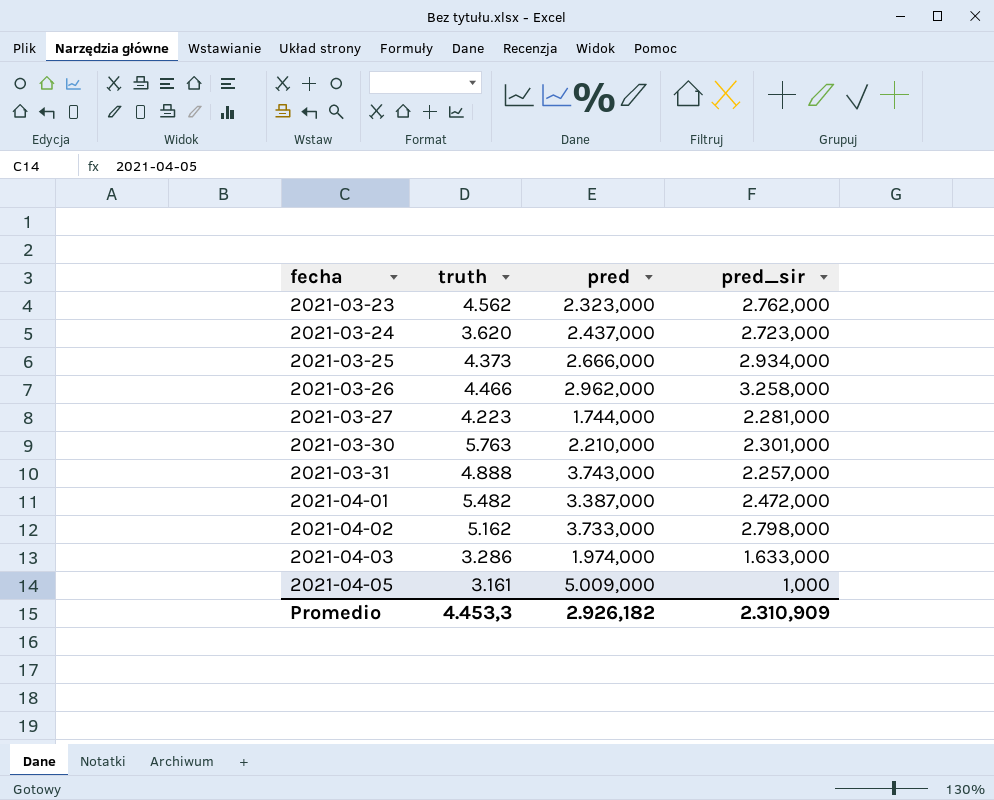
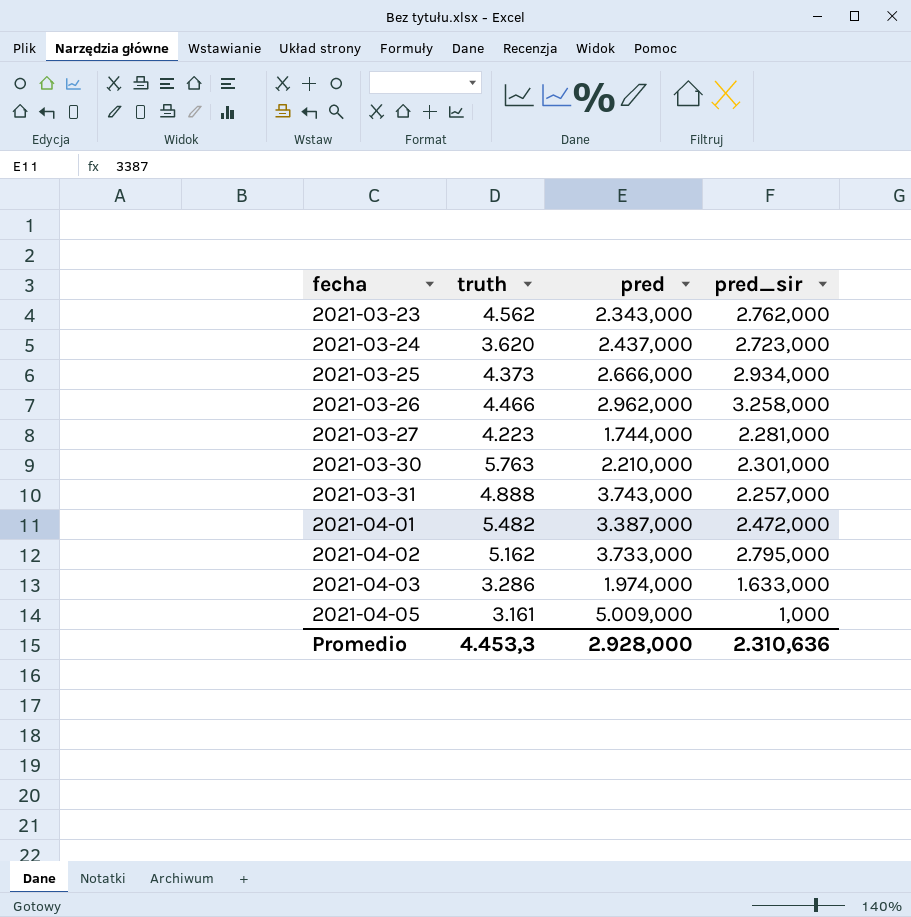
2021-03-23 | pred: 2.323,000 -> 2.343,000
2021-04-02 | pred_sir: 2.798,000 -> 2.795,000
Promedio | pred: 2.926,182 -> 2.928,000
Promedio | pred_sir: 2.310,909 -> 2.310,636

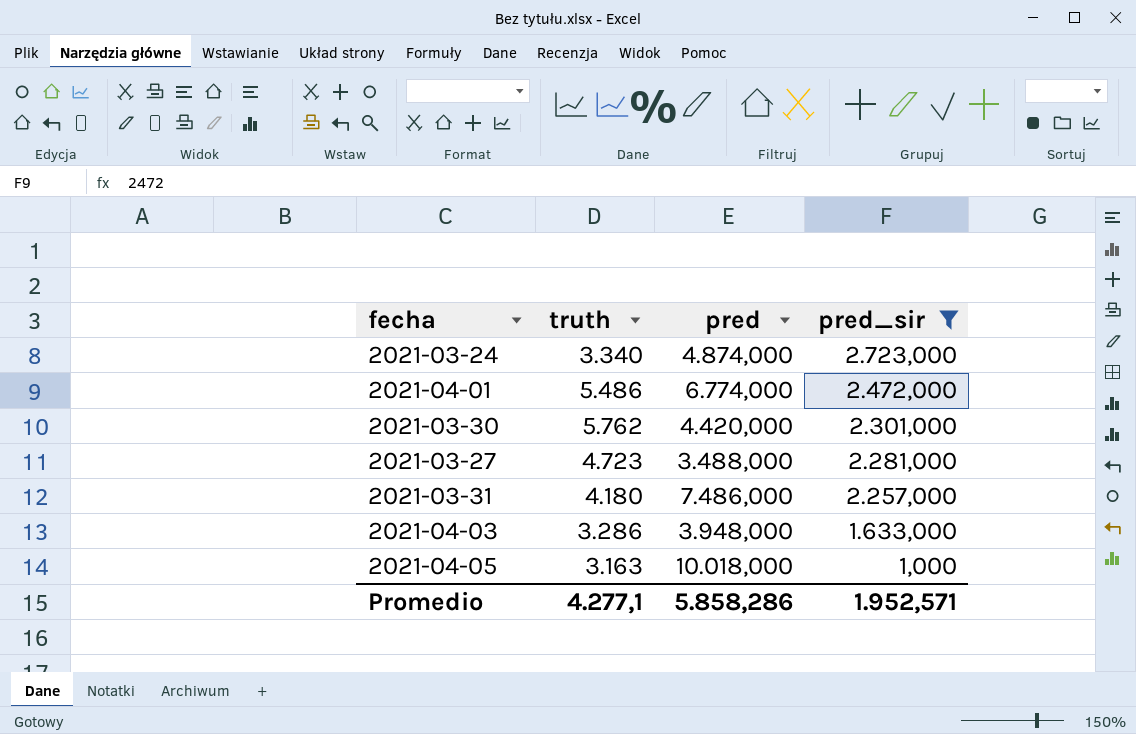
filter: none -> pred_sir <= 2.723,000
row order: fecha ascending -> pred_sir descending
2021-03-24 | truth: 3.620 -> 3.340
2021-03-24 | pred: 2.437,000 -> 4.874,000
2021-04-01 | truth: 5.482 -> 5.486
2021-04-01 | pred: 3.387,000 -> 6.774,000
2021-03-30 | truth: 5.763 -> 5.762
2021-03-30 | pred: 2.210,000 -> 4.420,000
2021-03-27 | truth: 4.223 -> 4.723
2021-03-27 | pred: 1.744,000 -> 3.488,000
2021-03-31 | truth: 4.888 -> 4.180
2021-03-31 | pred: 3.743,000 -> 7.486,000
2021-04-03 | pred: 1.974,000 -> 3.948,000
2021-04-05 | truth: 3.161 -> 3.163
2021-04-05 | pred: 5.009,000 -> 10.018,000
Promedio | truth: 4.453,3 -> 4.277,1
Promedio | pred: 2.928,000 -> 5.858,286
Promedio | pred_sir: 2.310,636 -> 1.952,571

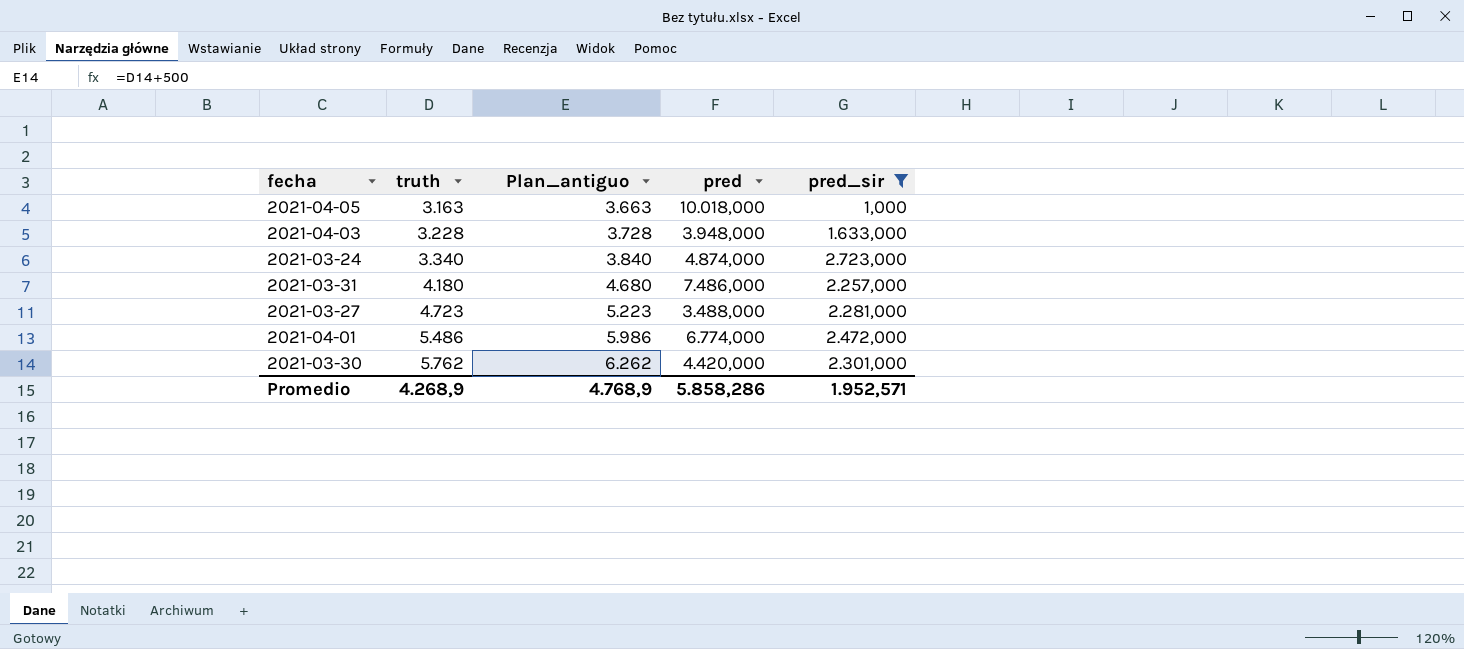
row order: pred_sir descending -> truth ascending
column Plan_antiguo | formula: none -> [truth] + 500
2021-04-03 | truth: 3.286 -> 3.228
Promedio | truth: 4.277,1 -> 4.268,9

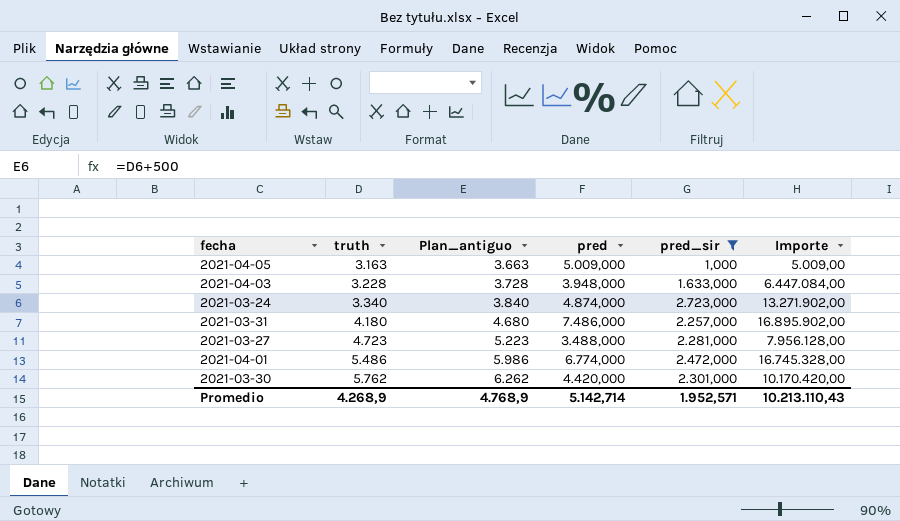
column Importe | formula: none -> [pred] * [pred_sir]
2021-04-05 | pred: 10.018,000 -> 5.009,000
Promedio | pred: 5.858,286 -> 5.142,714

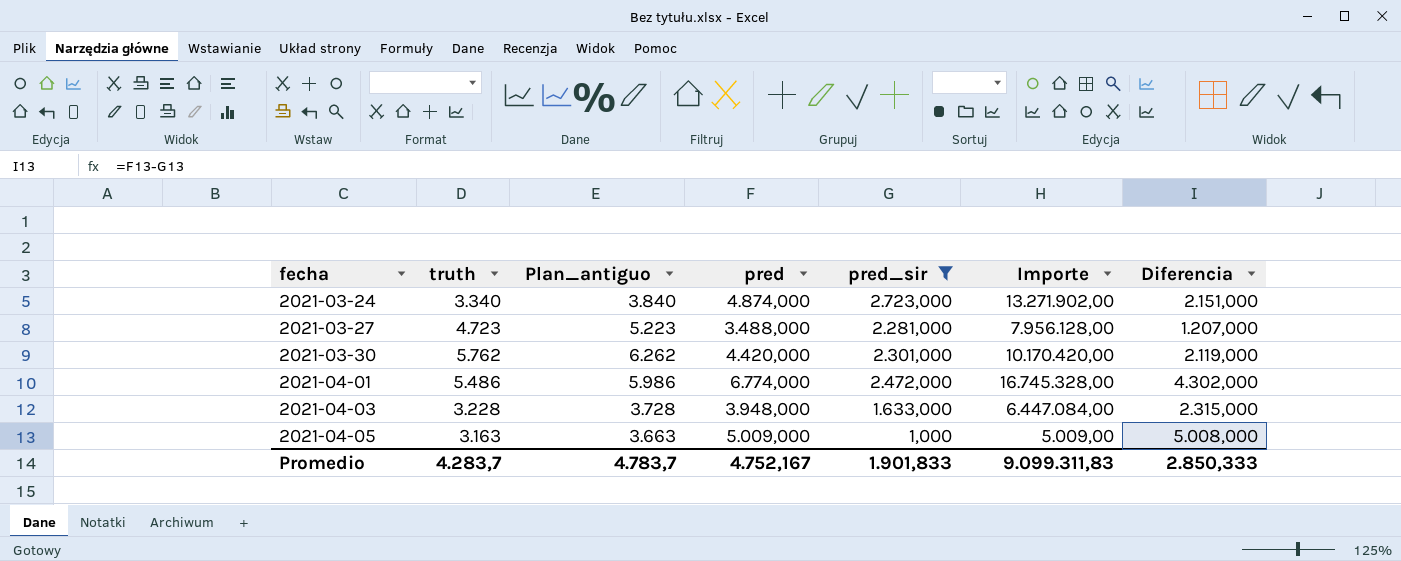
row order: truth ascending -> fecha ascending
column Diferencia | formula: none -> [pred] - [pred_sir]
row 2021-03-31: 4.180 | 4.680 | 7.486,000 | 2.257,000 | 16.895.902,00 -> none
Promedio | truth: 4.268,9 -> 4.283,7
Promedio | Plan_antiguo: 4.768,9 -> 4.783,7
Promedio | pred: 5.142,714 -> 4.752,167
Promedio | pred_sir: 1.952,571 -> 1.901,833
Promedio | Importe: 10.213.110,43 -> 9.099.311,83

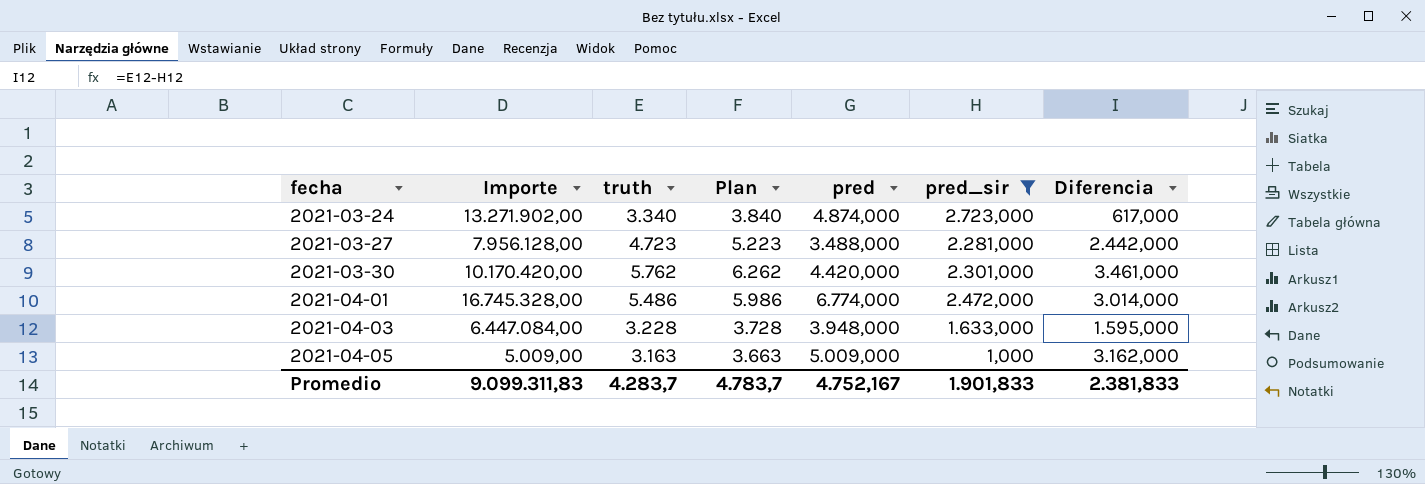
column Importe | position: 6 -> 2
column name: Plan_antiguo -> Plan
column Diferencia | formula: [pred] - [pred_sir] -> [truth] - [pred_sir]
Promedio | Diferencia: 2.850,333 -> 2.381,833

